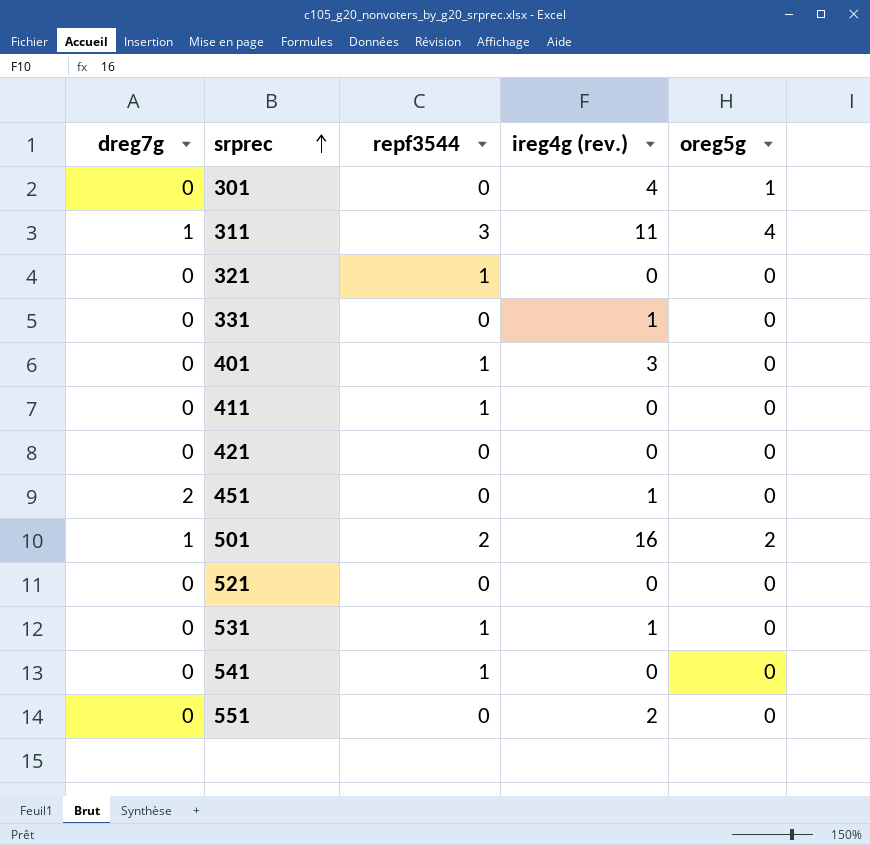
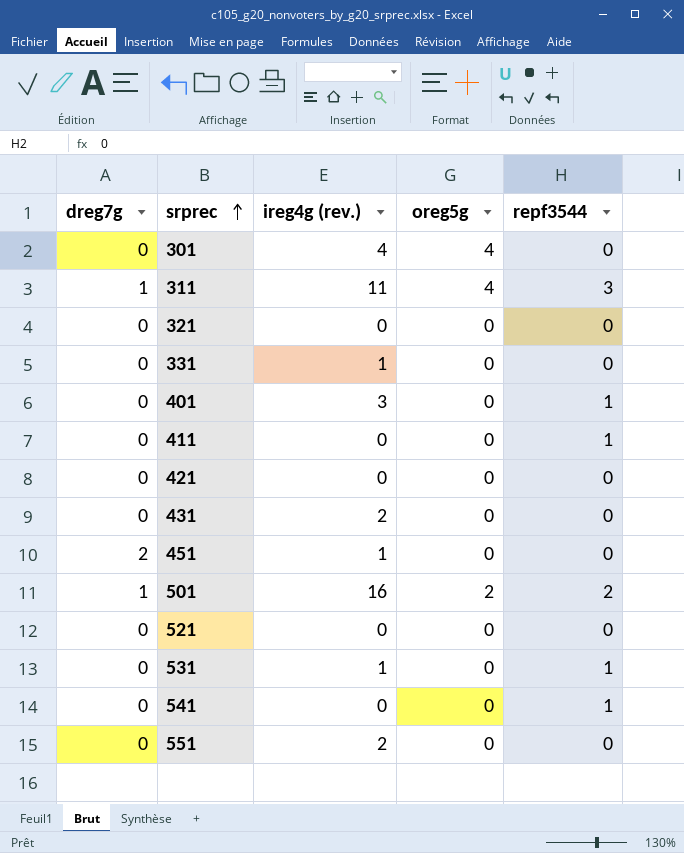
column repf3544 | position: 3 -> 5
301 | oreg5g: 1 -> 4
321 | repf3544: 1 -> 0
row 431: none -> 0 | 2 | 0 | 0

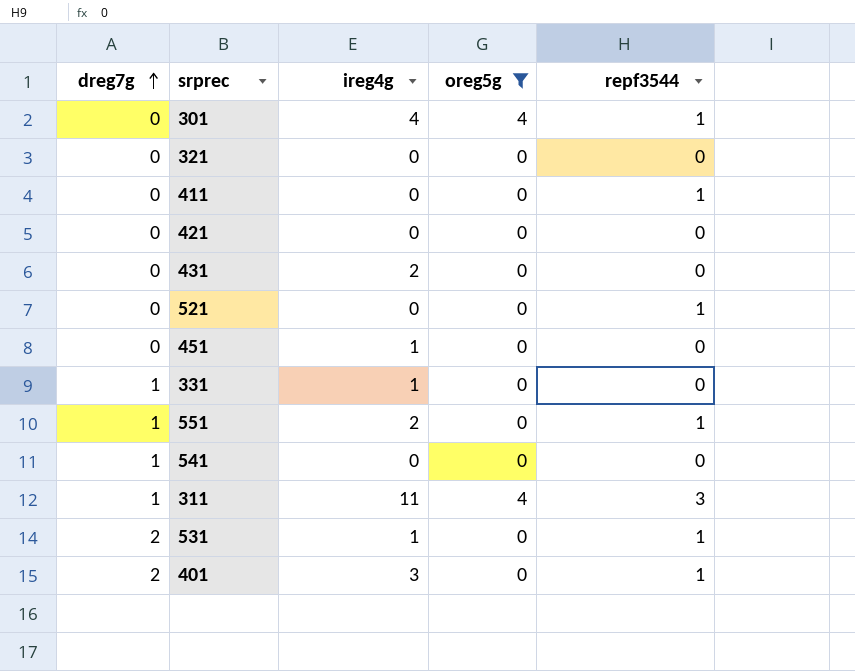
filter: none -> oreg5g != 2
row order: srprec ascending -> dreg7g ascending
column name: ireg4g (rev.) -> ireg4g
301 | repf3544: 0 -> 1
521 | repf3544: 0 -> 1
451 | dreg7g: 2 -> 0
331 | dreg7g: 0 -> 1
551 | dreg7g: 0 -> 1
551 | repf3544: 0 -> 1
541 | dreg7g: 0 -> 1
541 | repf3544: 1 -> 0
531 | dreg7g: 0 -> 2
401 | dreg7g: 0 -> 2

